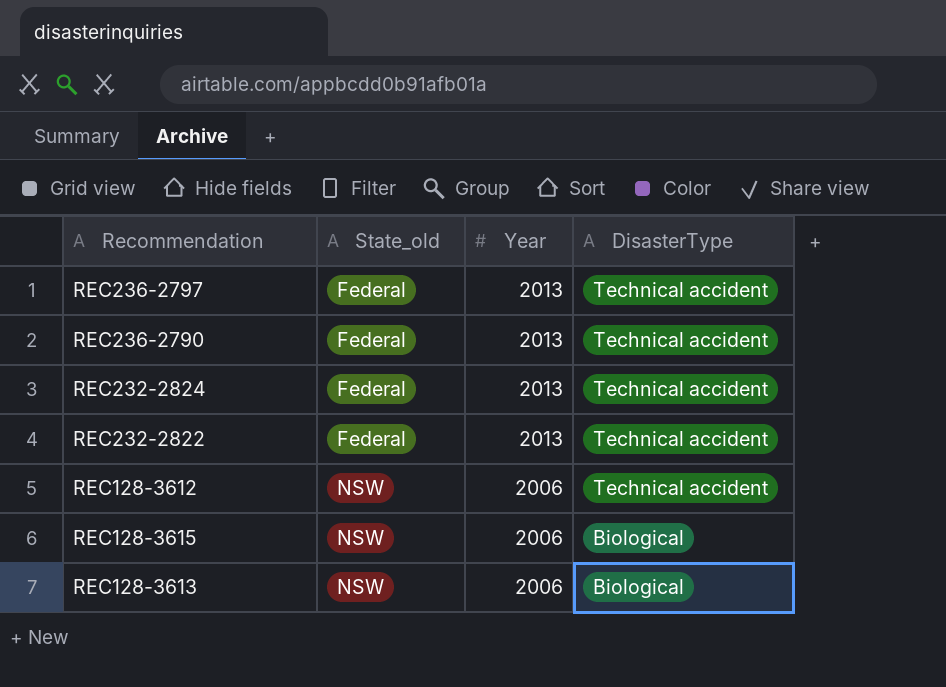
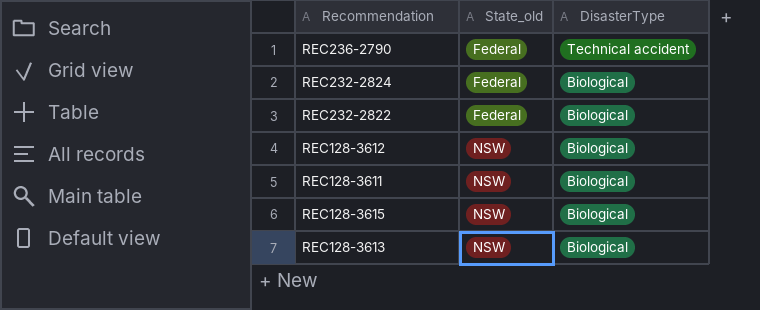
column Year | position: 3 -> none
row REC236-2797: Federal | 2013 | Technical accident -> none
REC232-2824 | DisasterType: Technical accident -> Biological
REC232-2822 | DisasterType: Technical accident -> Biological
REC128-3612 | DisasterType: Technical accident -> Biological
row REC128-3611: none -> NSW | Biological

